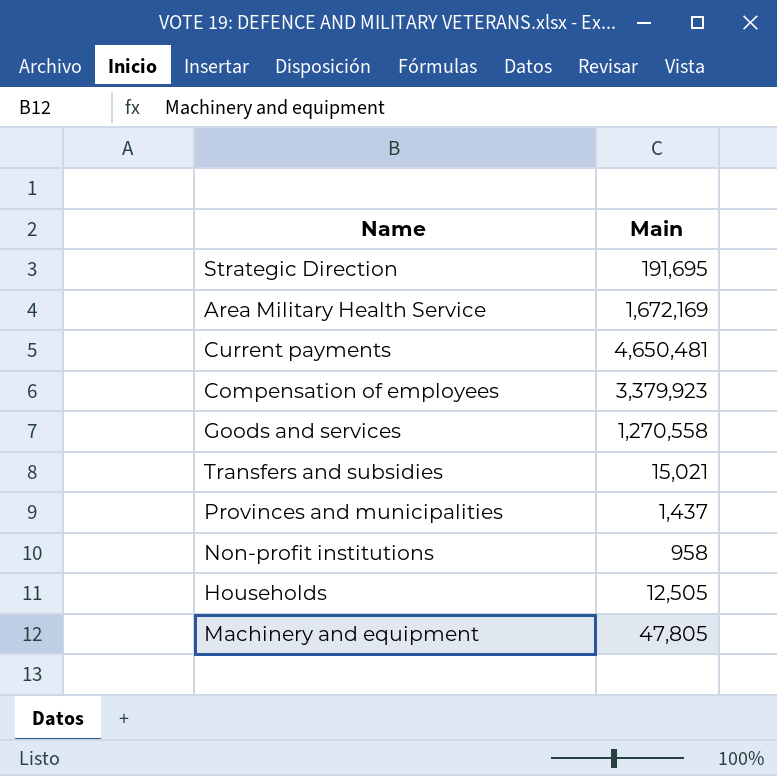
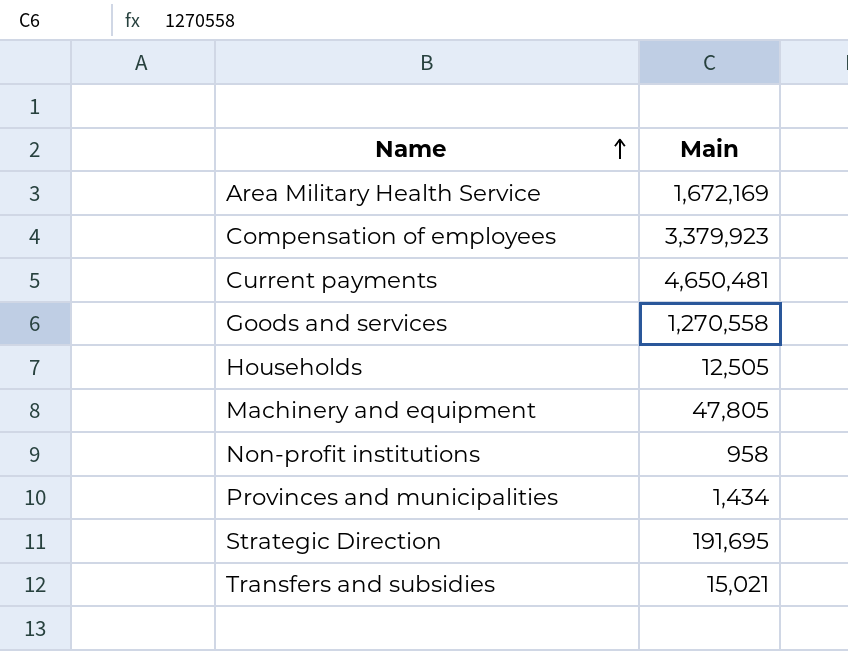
row order: none -> Name ascending
Provinces and municipalities | Main: 1,437 -> 1,434

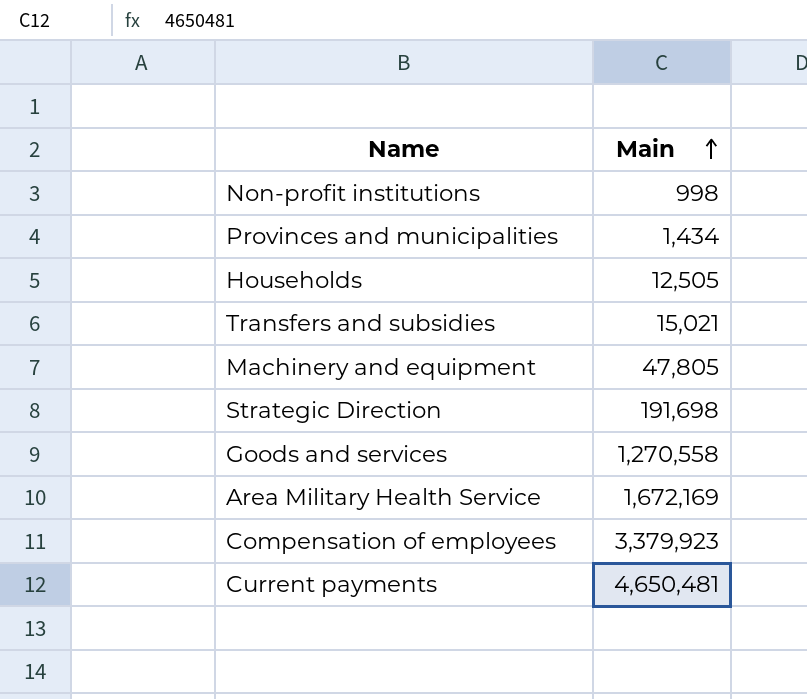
row order: Name ascending -> Main ascending
Non-profit institutions | Main: 958 -> 998
Strategic Direction | Main: 191,695 -> 191,698

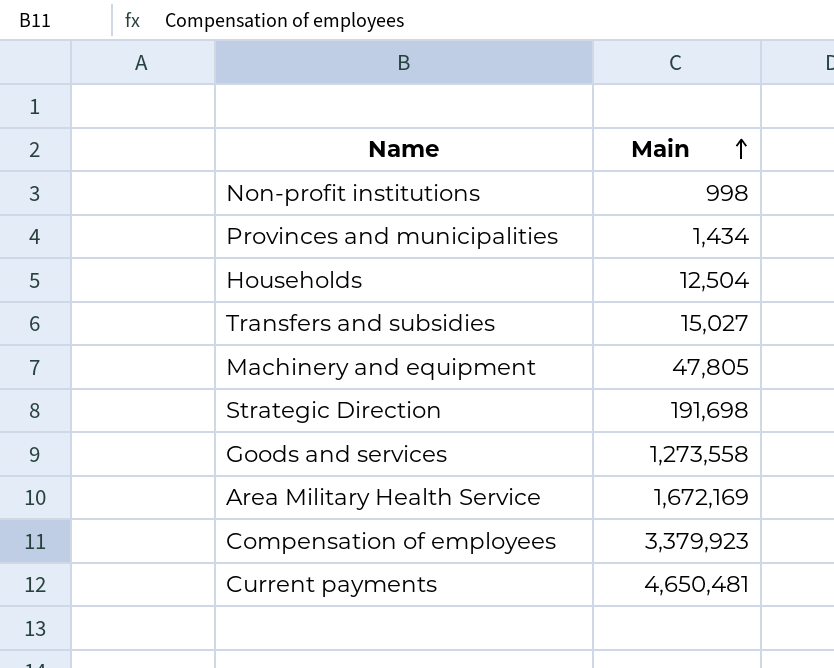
Households | Main: 12,505 -> 12,504
Transfers and subsidies | Main: 15,021 -> 15,027
Goods and services | Main: 1,270,558 -> 1,273,558

